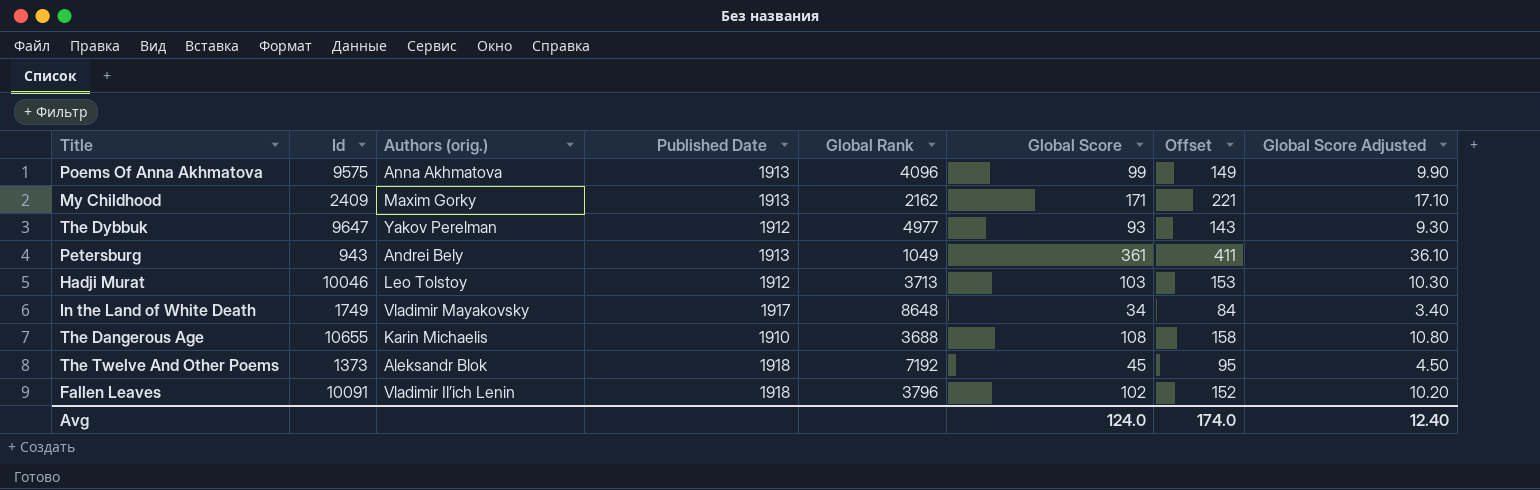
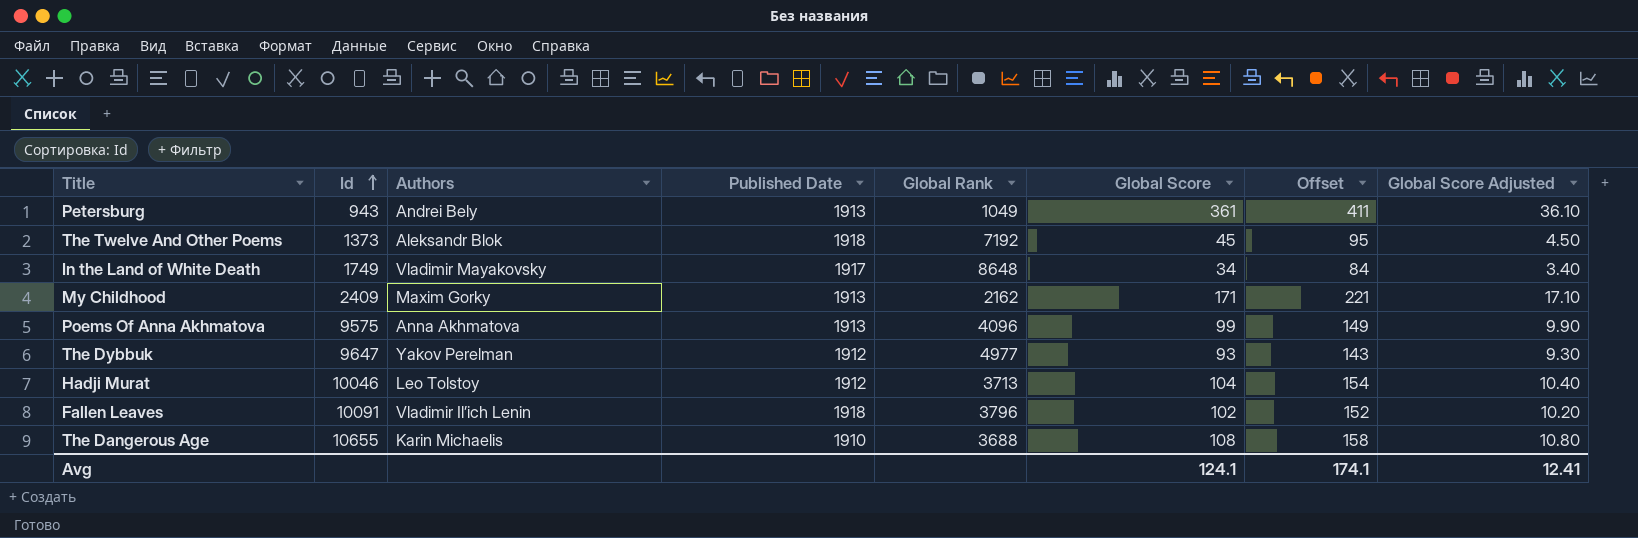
row order: none -> Id ascending
column name: Authors (orig.) -> Authors
Hadji Murat | Global Score: 103 -> 104
Hadji Murat | Offset: 153 -> 154
Hadji Murat | Global Score Adjusted: 10.30 -> 10.40
Avg | Global Score: 124.0 -> 124.1
Avg | Offset: 174.0 -> 174.1
Avg | Global Score Adjusted: 12.40 -> 12.41

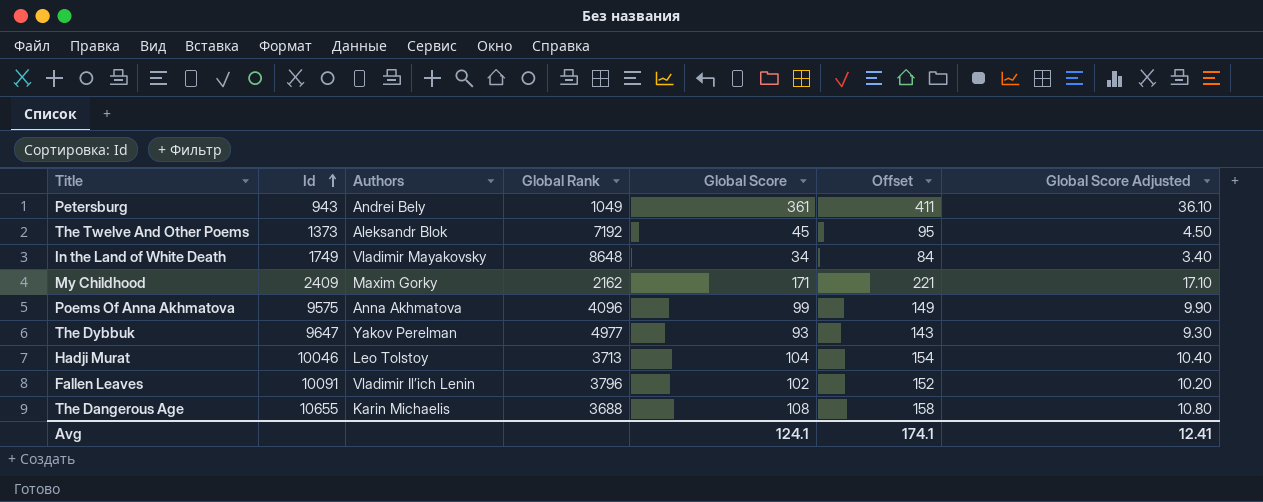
column Published Date | position: 4 -> none

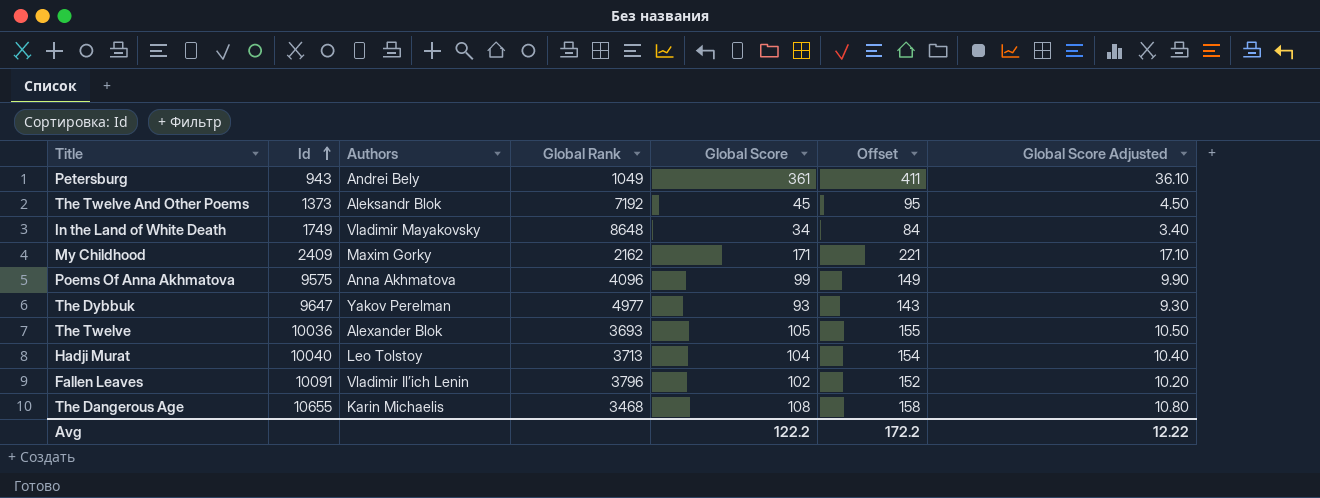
row The Twelve: none -> 10036 | Alexander Blok | 3693 | 105 | 155 | 10.50
Hadji Murat | Id: 10046 -> 10040
The Dangerous Age | Global Rank: 3688 -> 3468
Avg | Global Score: 124.1 -> 122.2
Avg | Offset: 174.1 -> 172.2
Avg | Global Score Adjusted: 12.41 -> 12.22

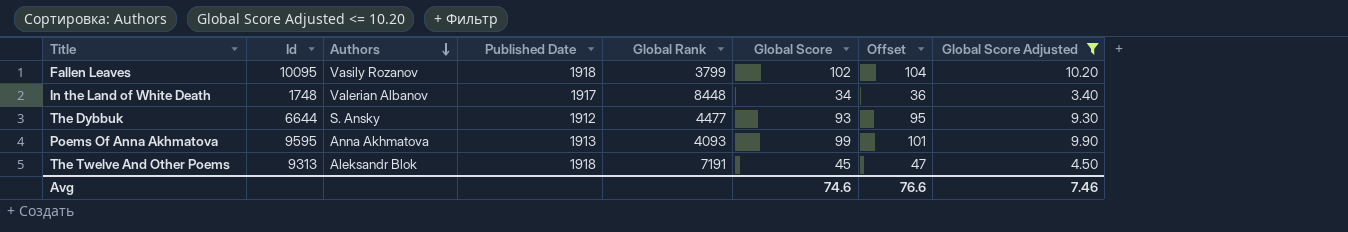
filter: none -> Global Score Adjusted <= 10.20
row order: Id ascending -> Authors descending
column Published Date | position: none -> 4
column Offset | formula: [Global Score] + 50 -> [Global Score] + 2
Fallen Leaves | Id: 10091 -> 10095
Fallen Leaves | Authors: Vladimir Il’ich Lenin -> Vasily Rozanov
Fallen Leaves | Global Rank: 3796 -> 3799
In the Land of White Death | Id: 1749 -> 1748
In the Land of White Death | Authors: Vladimir Mayakovsky -> Valerian Albanov
In the Land of White Death | Global Rank: 8648 -> 8448
The Dybbuk | Id: 9647 -> 6644
The Dybbuk | Authors: Yakov Perelman -> S. Ansky
The Dybbuk | Global Rank: 4977 -> 4477
Poems Of Anna Akhmatova | Id: 9575 -> 9595
Poems Of Anna Akhmatova | Global Rank: 4096 -> 4093
The Twelve And Other Poems | Id: 1373 -> 9313
The Twelve And Other Poems | Global Rank: 7192 -> 7191
Avg | Global Score: 122.2 -> 74.6
Avg | Offset: 172.2 -> 76.6
Avg | Global Score Adjusted: 12.22 -> 7.46

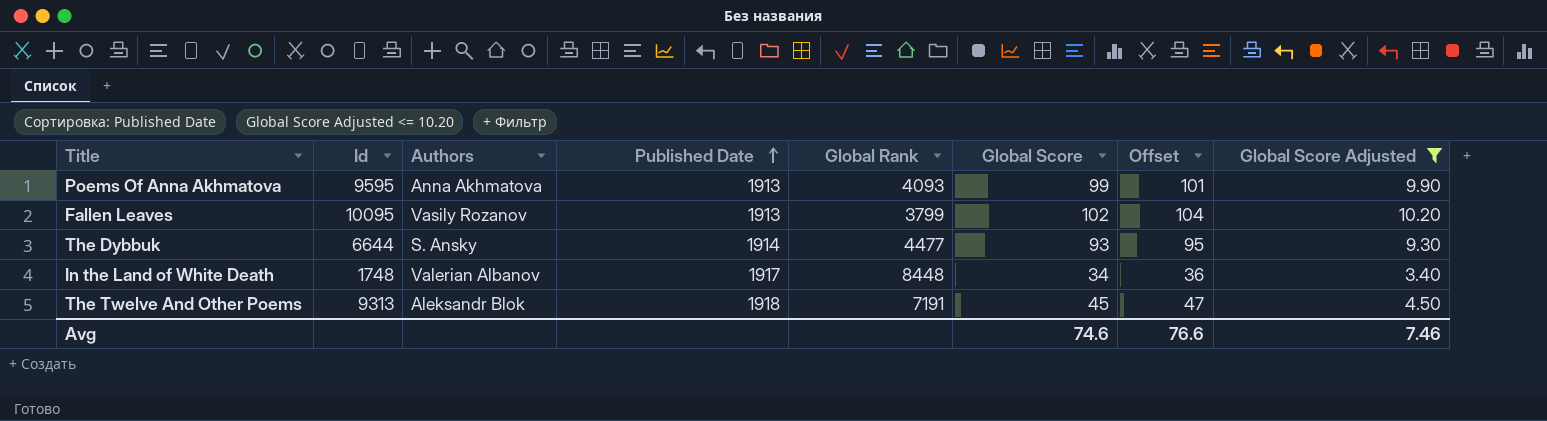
row order: Authors descending -> Published Date ascending
Fallen Leaves | Published Date: 1918 -> 1913
The Dybbuk | Published Date: 1912 -> 1914

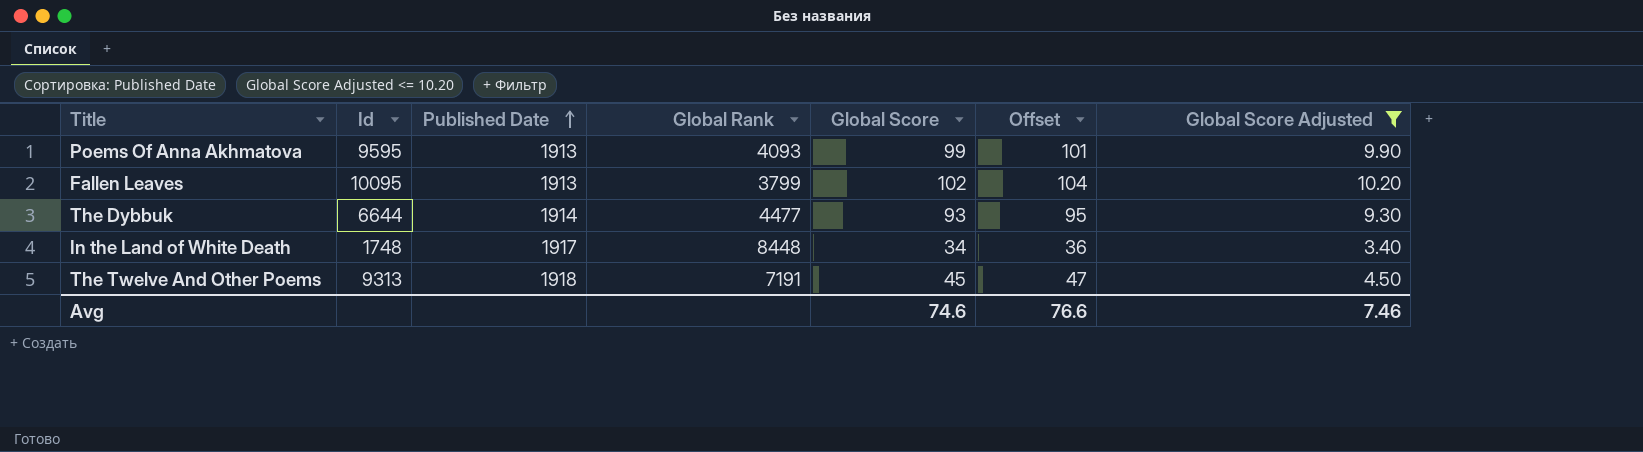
column Authors | position: 3 -> none

